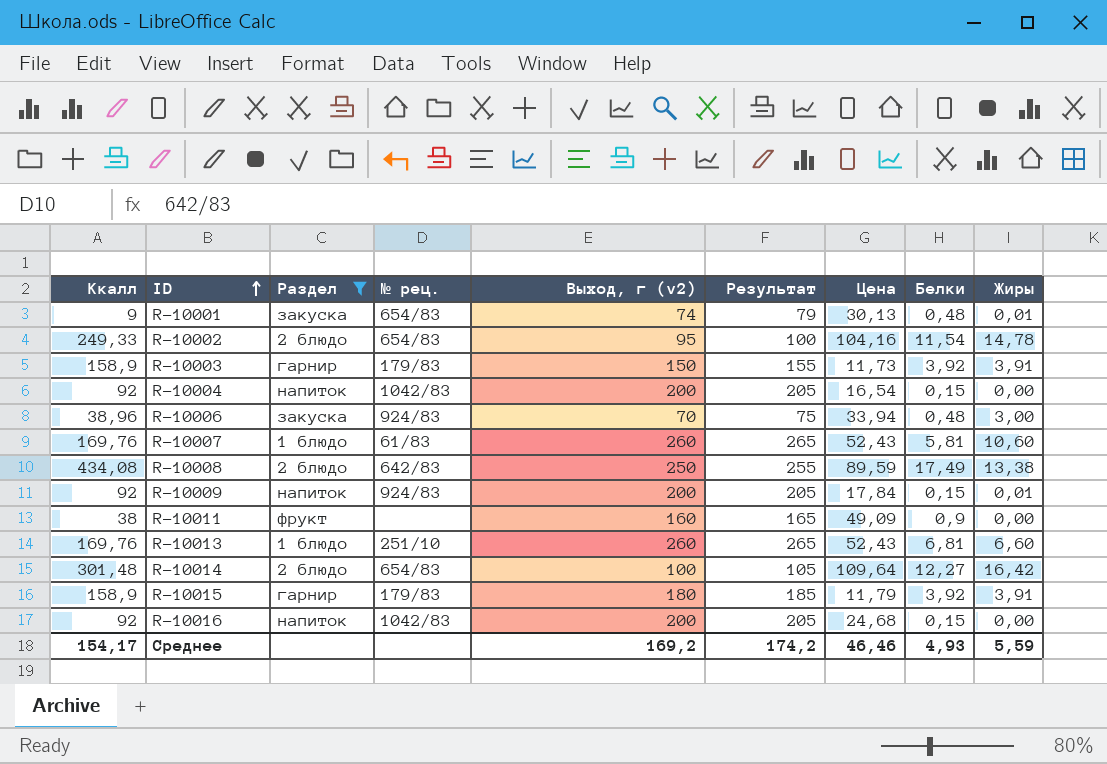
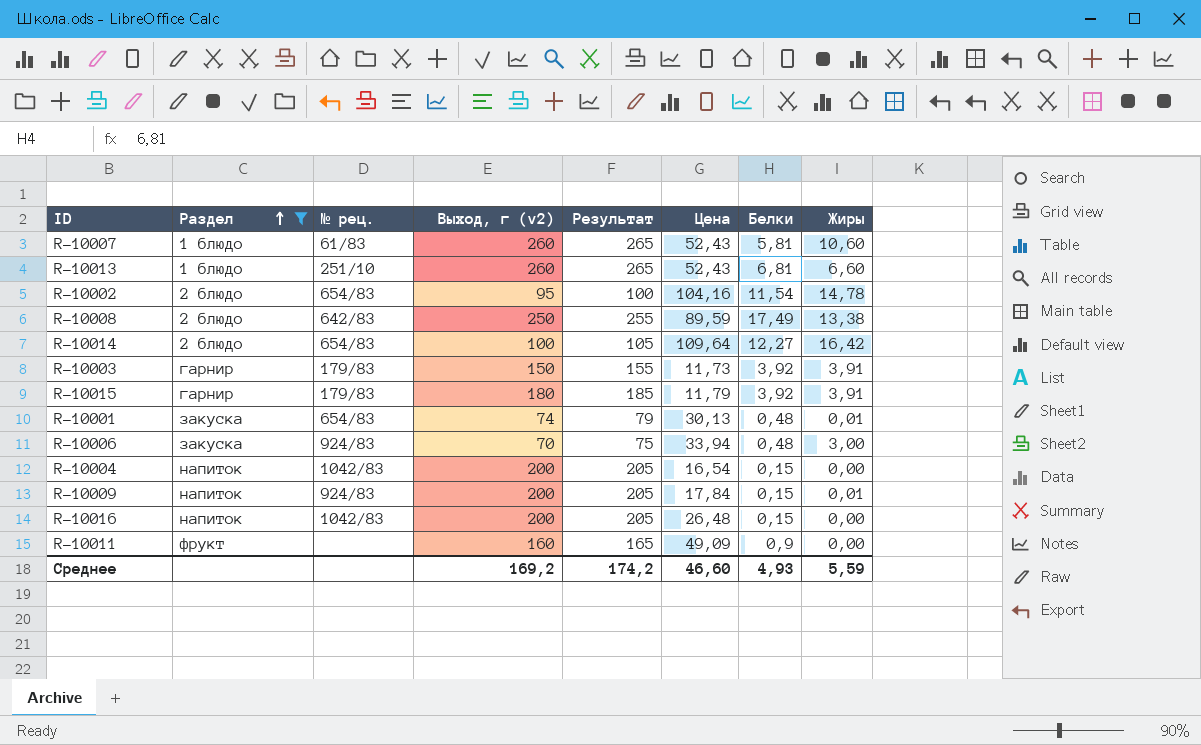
row order: ID ascending -> Раздел ascending
column Ккалл | position: 1 -> none
R-10016 | Цена: 24,68 -> 26,48
Среднее | Цена: 46,46 -> 46,60

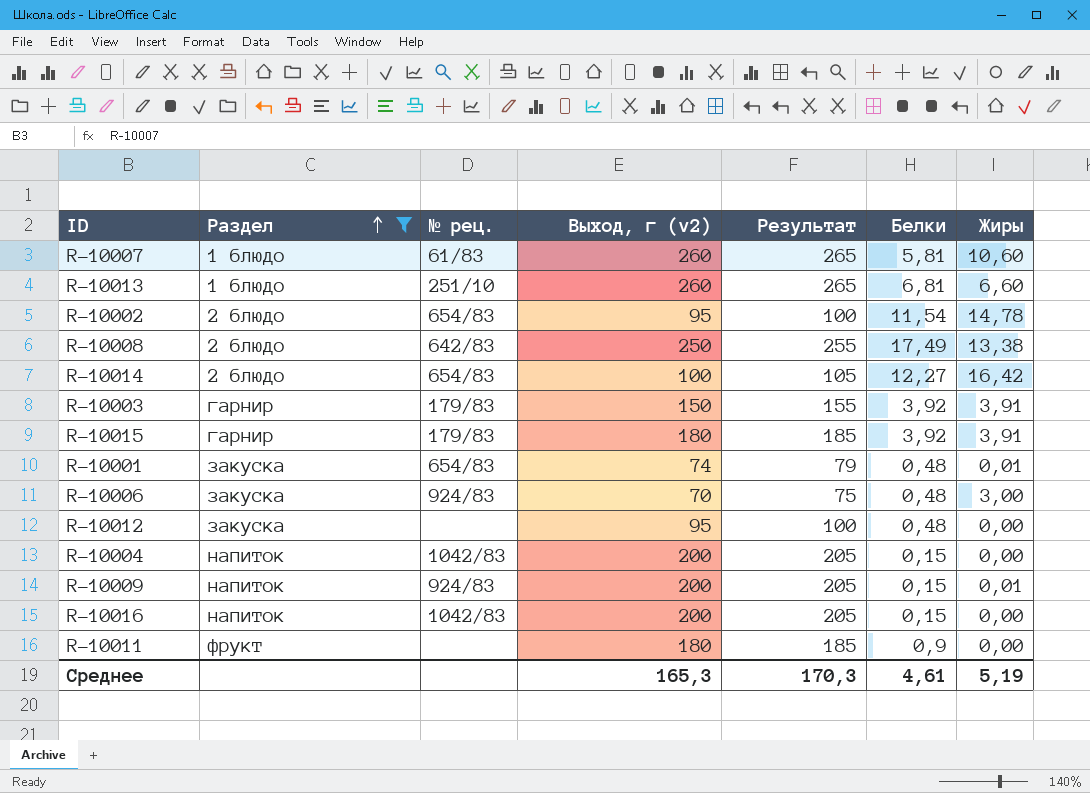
column Цена | position: 6 -> none
row R-10012: none -> закуска | none | 95 | 100 | 0,48 | 0,00
R-10011 | Выход, г (v2): 160 -> 180
R-10011 | Результат: 165 -> 185
Среднее | Выход, г (v2): 169,2 -> 165,3
Среднее | Результат: 174,2 -> 170,3
Среднее | Белки: 4,93 -> 4,61
Среднее | Жиры: 5,59 -> 5,19

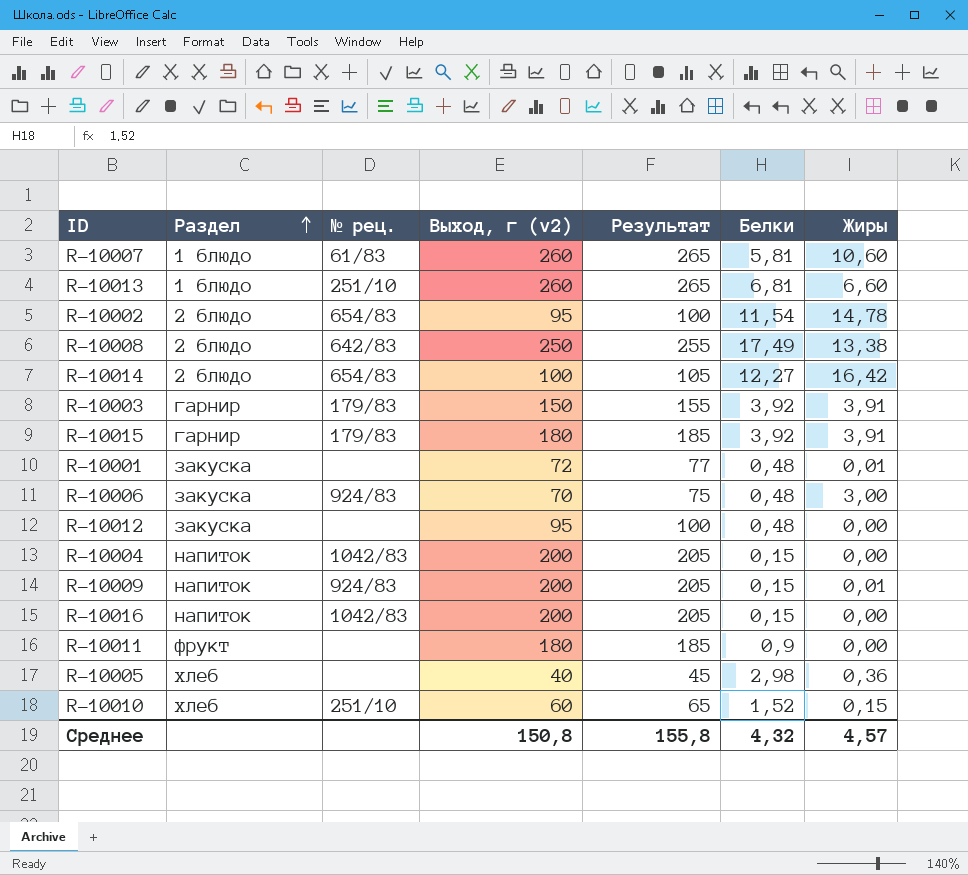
filter: Раздел != хлеб -> none
R-10001 | № рец.: 654/83 -> none
R-10001 | Выход, г (v2): 74 -> 72
R-10001 | Результат: 79 -> 77
Среднее | Выход, г (v2): 165,3 -> 150,8
Среднее | Результат: 170,3 -> 155,8
Среднее | Белки: 4,61 -> 4,32
Среднее | Жиры: 5,19 -> 4,57

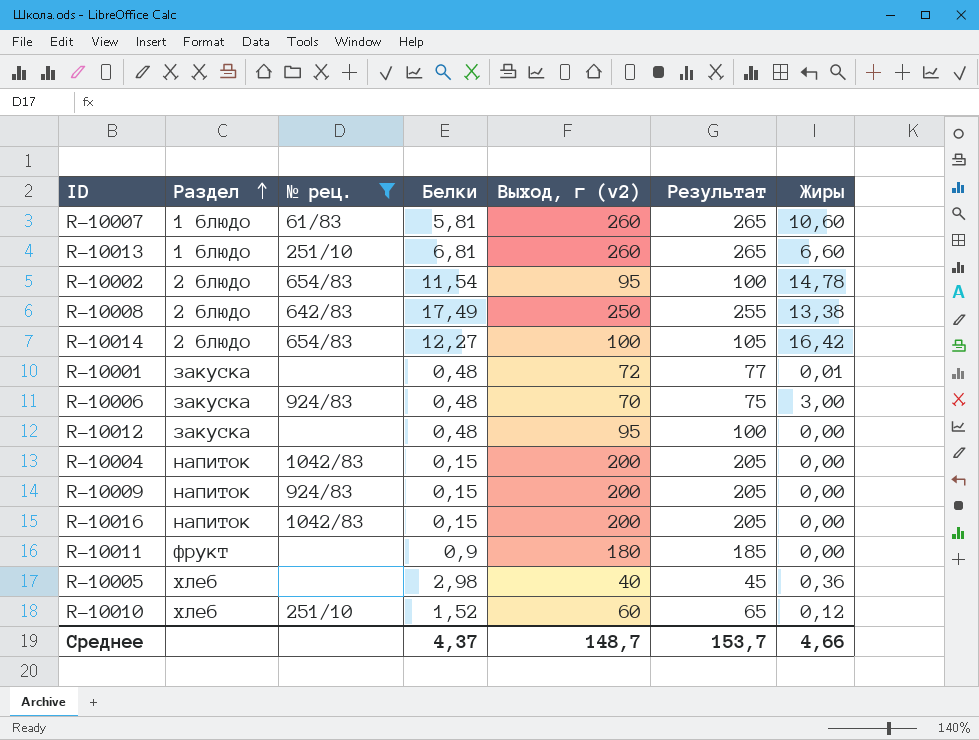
filter: none -> № рец. != 179/83
column Белки | position: 6 -> 4
R-10009 | Жиры: 0,01 -> 0,00
R-10010 | Жиры: 0,15 -> 0,12
Среднее | Белки: 4,32 -> 4,37
Среднее | Выход, г (v2): 150,8 -> 148,7
Среднее | Результат: 155,8 -> 153,7
Среднее | Жиры: 4,57 -> 4,66

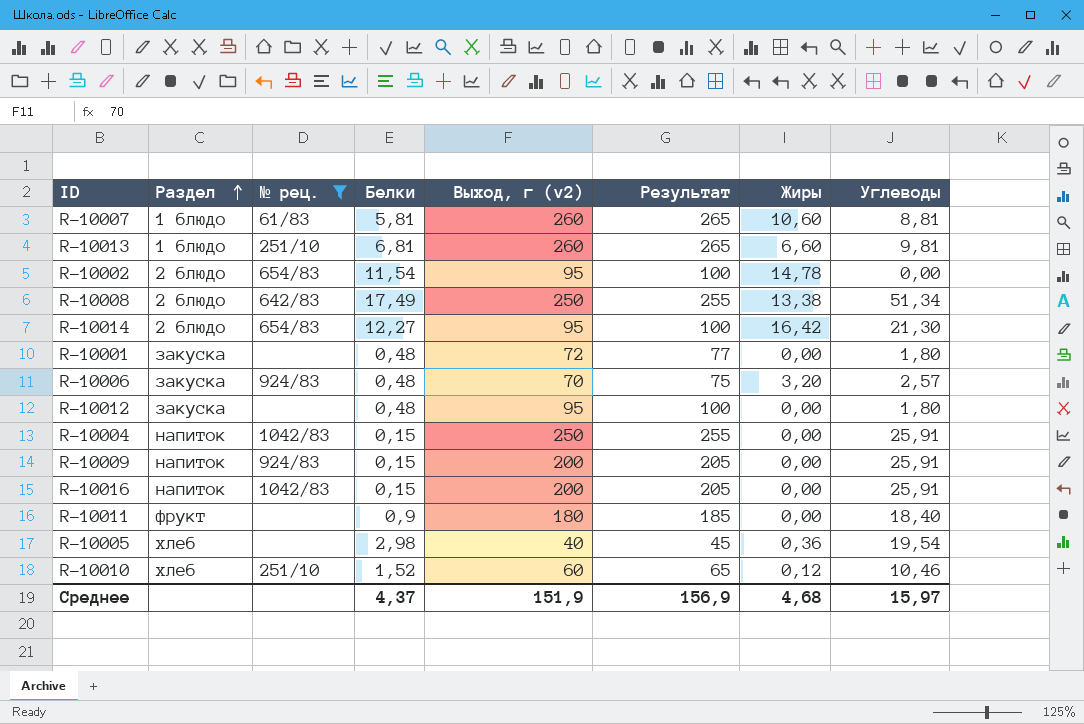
column Углеводы | position: none -> 8
R-10014 | Выход, г (v2): 100 -> 95
R-10014 | Результат: 105 -> 100
R-10001 | Жиры: 0,01 -> 0,00
R-10006 | Жиры: 3,00 -> 3,20
R-10004 | Выход, г (v2): 200 -> 250
R-10004 | Результат: 205 -> 255
Среднее | Выход, г (v2): 148,7 -> 151,9
Среднее | Результат: 153,7 -> 156,9
Среднее | Жиры: 4,66 -> 4,68

